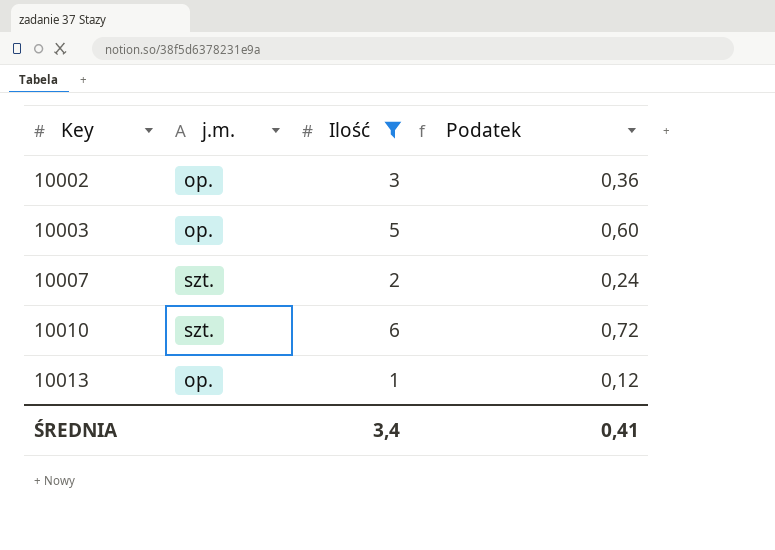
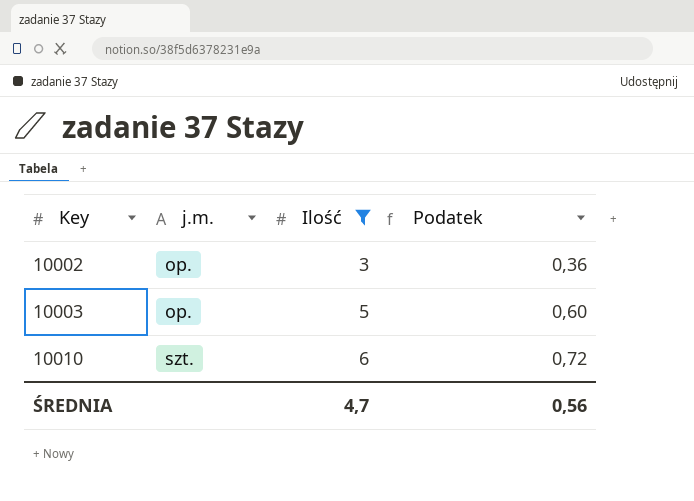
row 10007: szt. | 2 | 0,24 -> none
row 10013: op. | 1 | 0,12 -> none
ŚREDNIA | Ilość: 3,4 -> 4,7
ŚREDNIA | Podatek: 0,41 -> 0,56

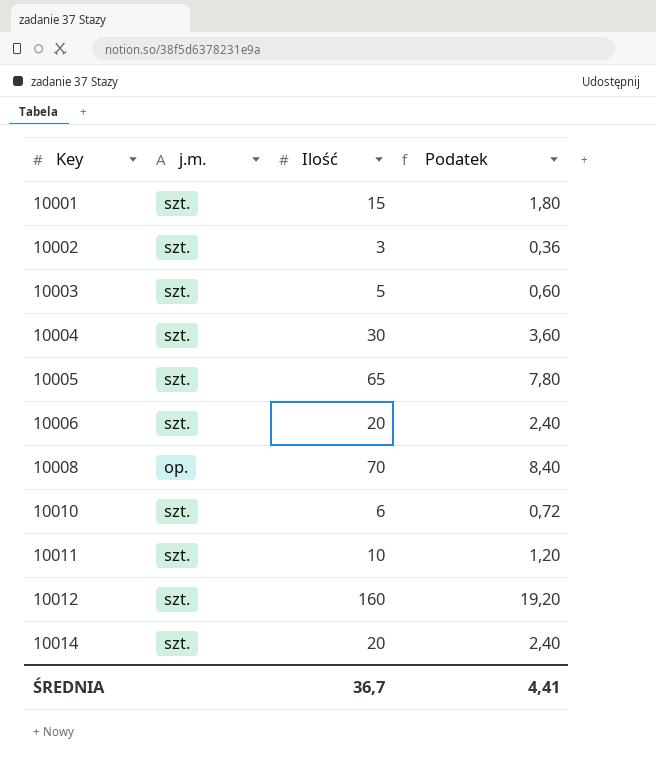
filter: Ilość <= 6 -> none
10002 | j.m.: op. -> szt.
10003 | j.m.: op. -> szt.
ŚREDNIA | Ilość: 4,7 -> 36,7
ŚREDNIA | Podatek: 0,56 -> 4,41

